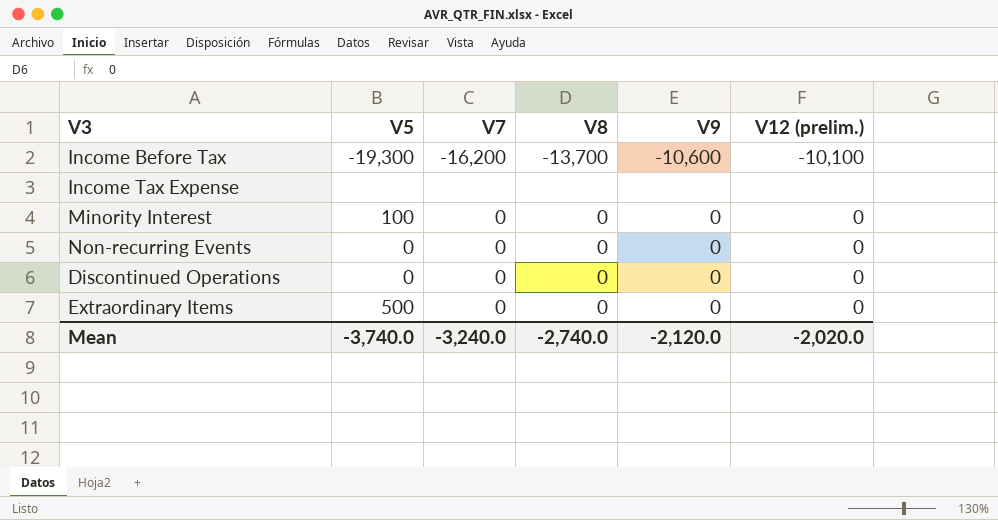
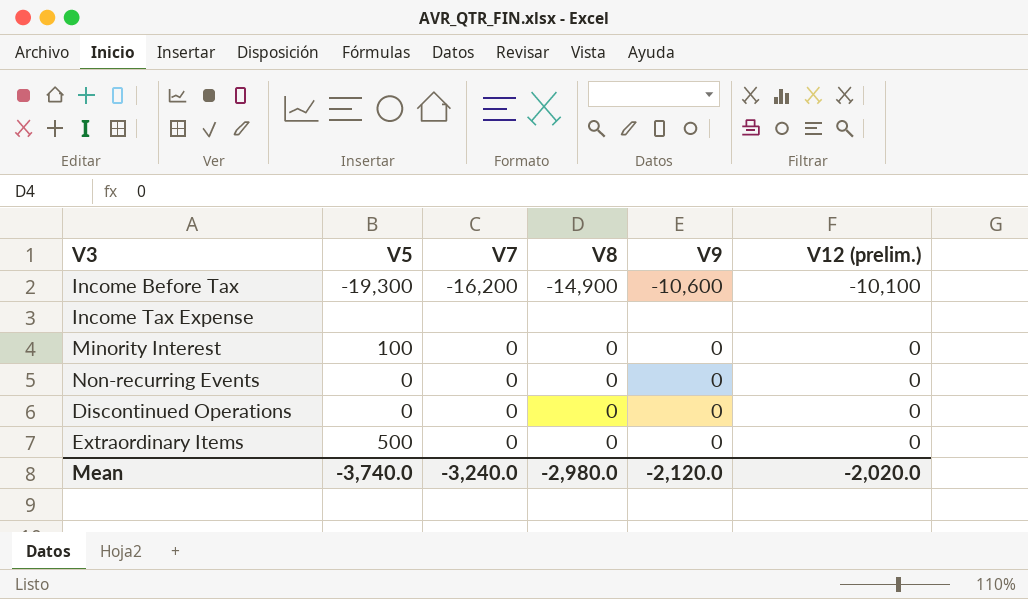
Income Before Tax | V8: -13,700 -> -14,900
Mean | V8: -2,740.0 -> -2,980.0

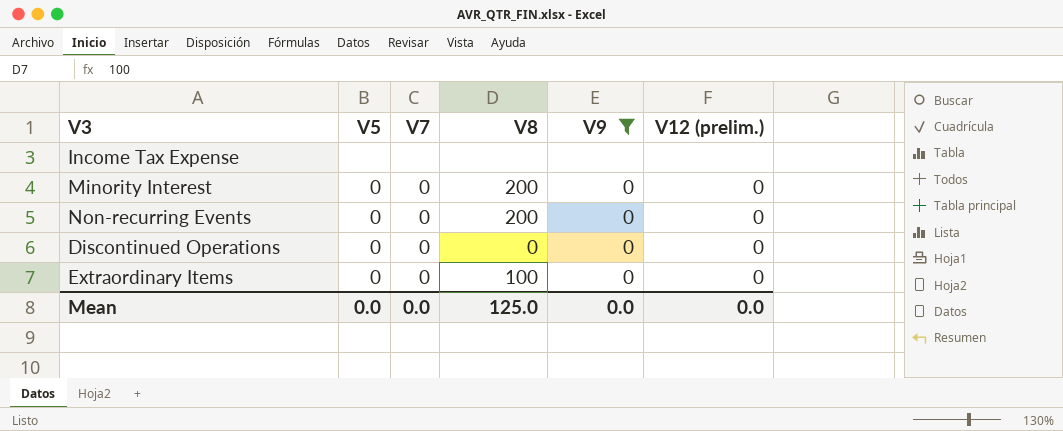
filter: none -> V9 != -10,600
Minority Interest | V5: 100 -> 0
Minority Interest | V8: 0 -> 200
Non-recurring Events | V8: 0 -> 200
Extraordinary Items | V5: 500 -> 0
Extraordinary Items | V8: 0 -> 100
Mean | V5: -3,740.0 -> 0.0
Mean | V7: -3,240.0 -> 0.0
Mean | V8: -2,980.0 -> 125.0
Mean | V9: -2,120.0 -> 0.0
Mean | V12 (prelim.): -2,020.0 -> 0.0

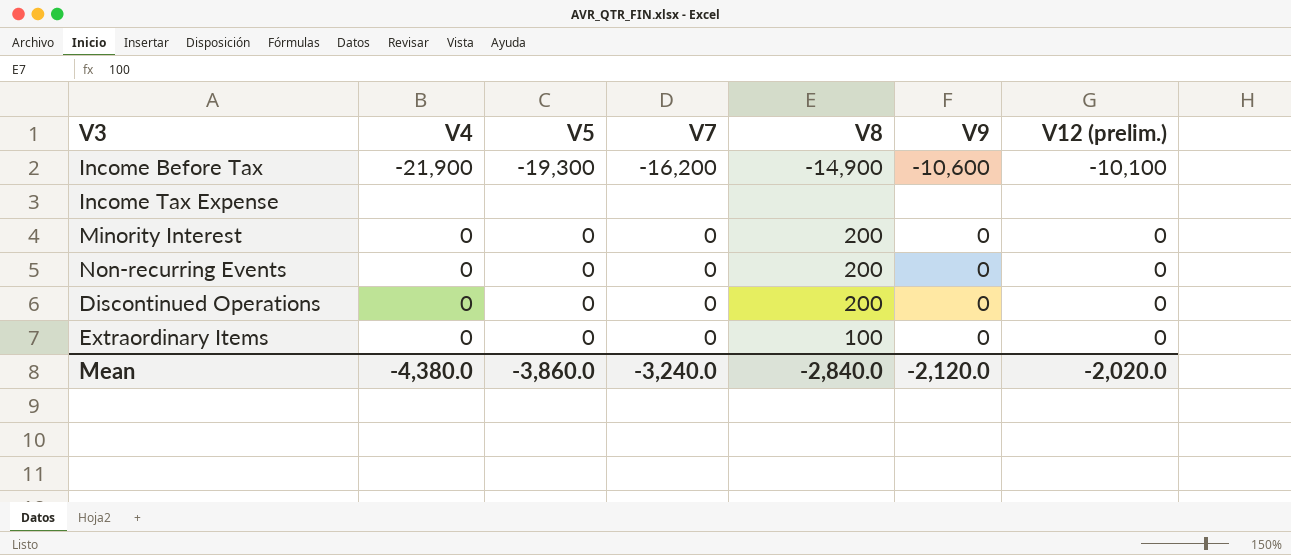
filter: V9 != -10,600 -> none
column V4 | position: none -> 2
Discontinued Operations | V8: 0 -> 200
Mean | V5: 0.0 -> -3,860.0
Mean | V7: 0.0 -> -3,240.0
Mean | V8: 125.0 -> -2,840.0
Mean | V9: 0.0 -> -2,120.0
Mean | V12 (prelim.): 0.0 -> -2,020.0

